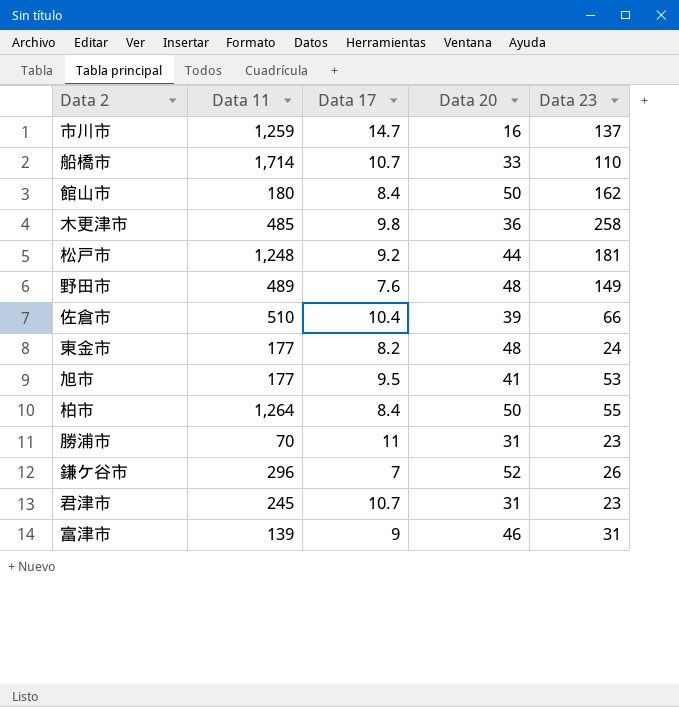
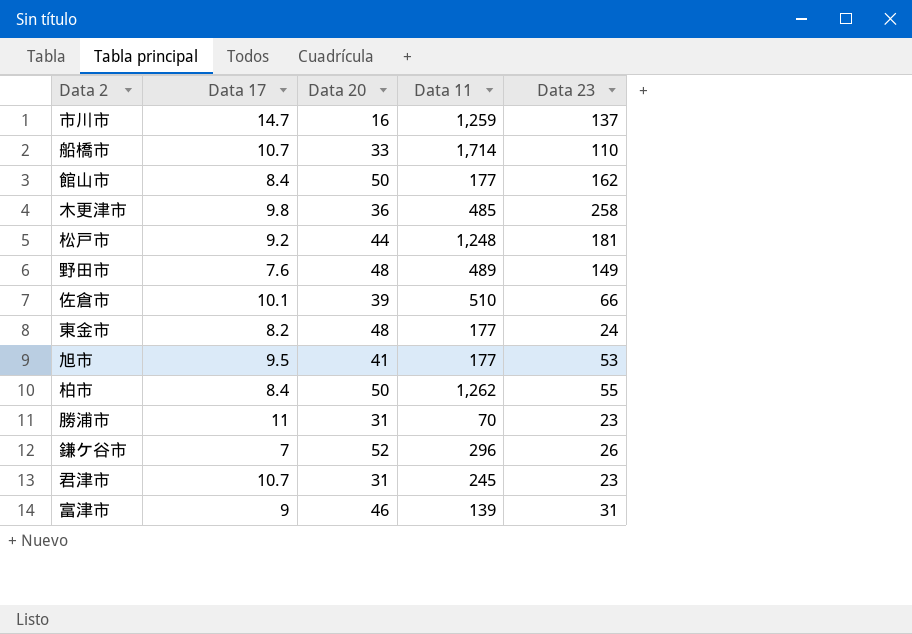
column Data 11 | position: 2 -> 4
館山市 | Data 11: 180 -> 177
佐倉市 | Data 17: 10.4 -> 10.1
柏市 | Data 11: 1,264 -> 1,262

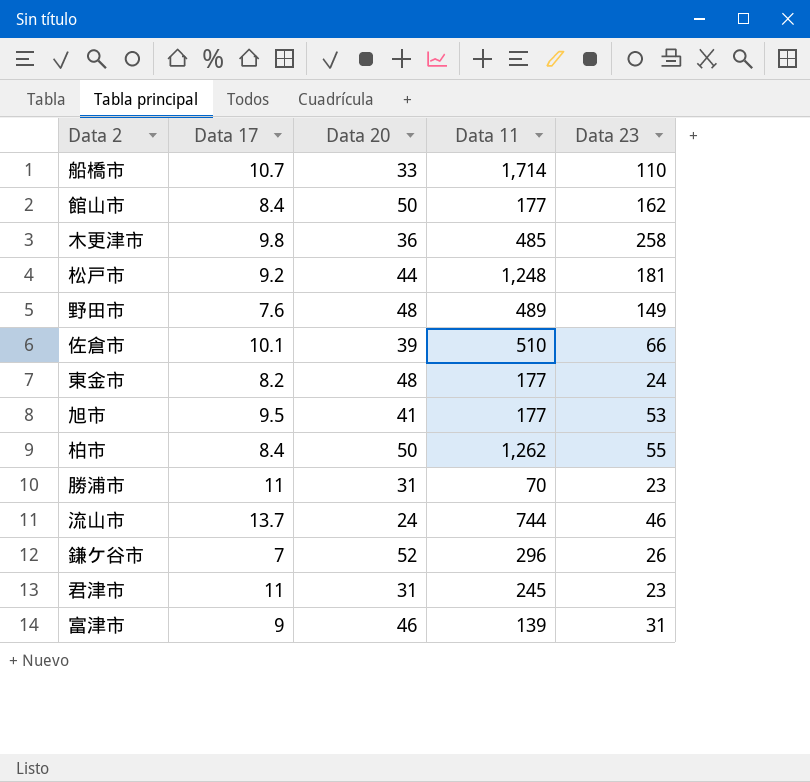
row 市川市: 14.7 | 16 | 1,259 | 137 -> none
row 流山市: none -> 13.7 | 24 | 744 | 46
君津市 | Data 17: 10.7 -> 11

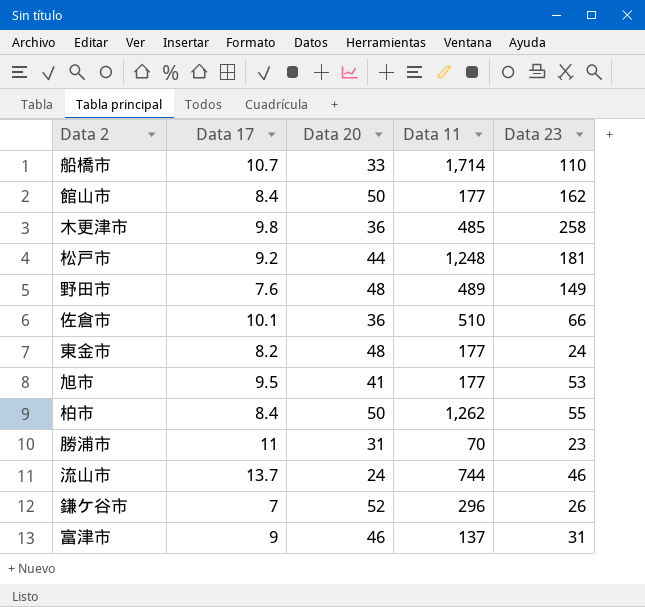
row 君津市: 11 | 31 | 245 | 23 -> none
佐倉市 | Data 20: 39 -> 36
富津市 | Data 11: 139 -> 137

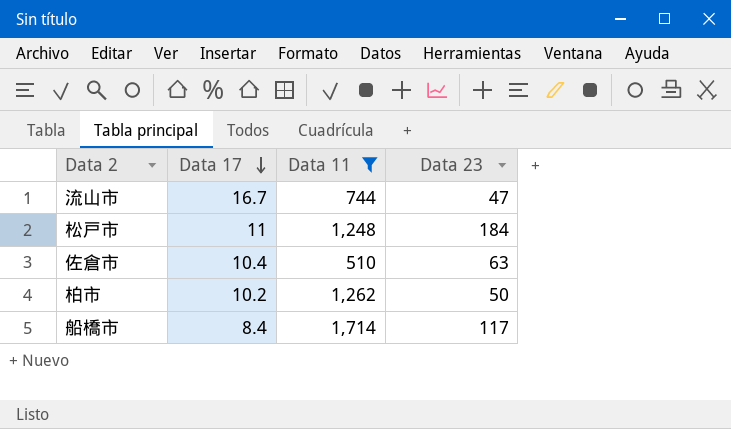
filter: none -> Data 11 >= 510
row order: none -> Data 17 descending
column Data 20 | position: 3 -> none
流山市 | Data 17: 13.7 -> 16.7
流山市 | Data 23: 46 -> 47
松戸市 | Data 17: 9.2 -> 11
松戸市 | Data 23: 181 -> 184
佐倉市 | Data 17: 10.1 -> 10.4
佐倉市 | Data 23: 66 -> 63
柏市 | Data 17: 8.4 -> 10.2
柏市 | Data 23: 55 -> 50
船橋市 | Data 17: 10.7 -> 8.4
船橋市 | Data 23: 110 -> 117

